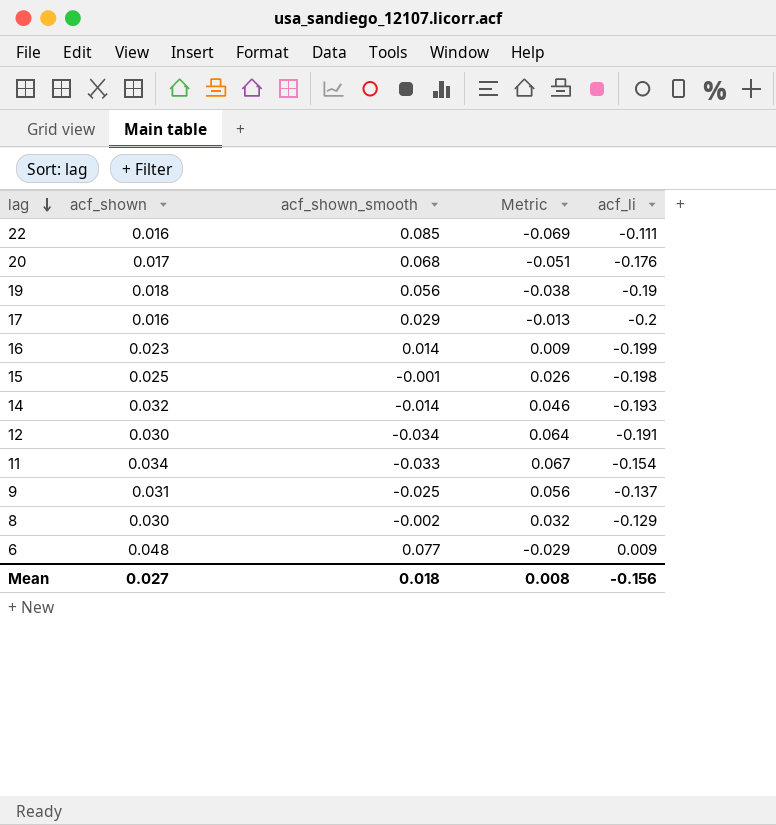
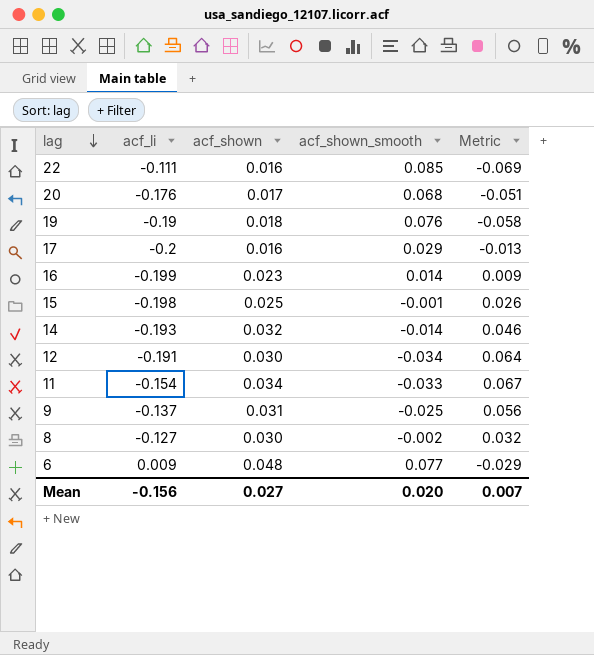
column acf_li | position: 5 -> 2
19 | acf_shown_smooth: 0.056 -> 0.076
19 | Metric: -0.038 -> -0.058
8 | acf_li: -0.129 -> -0.127
Mean | acf_shown_smooth: 0.018 -> 0.020
Mean | Metric: 0.008 -> 0.007

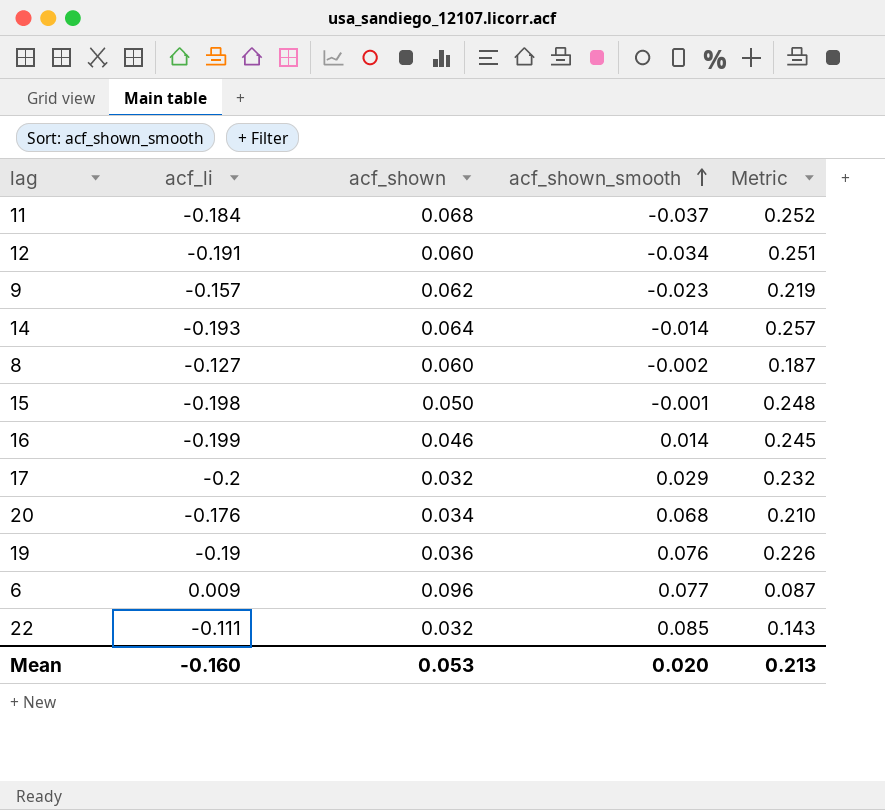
row order: lag descending -> acf_shown_smooth ascending
column Metric | formula: [acf_shown] - [acf_shown_smooth] -> [acf_shown] - [acf_li]
11 | acf_li: -0.154 -> -0.184
11 | acf_shown: 0.034 -> 0.068
11 | acf_shown_smooth: -0.033 -> -0.037
12 | acf_shown: 0.030 -> 0.060
9 | acf_li: -0.137 -> -0.157
9 | acf_shown: 0.031 -> 0.062
9 | acf_shown_smooth: -0.025 -> -0.023
14 | acf_shown: 0.032 -> 0.064
8 | acf_shown: 0.030 -> 0.060
15 | acf_shown: 0.025 -> 0.050
16 | acf_shown: 0.023 -> 0.046
17 | acf_shown: 0.016 -> 0.032
20 | acf_shown: 0.017 -> 0.034
19 | acf_shown: 0.018 -> 0.036
6 | acf_shown: 0.048 -> 0.096
22 | acf_shown: 0.016 -> 0.032
Mean | acf_li: -0.156 -> -0.160
Mean | acf_shown: 0.027 -> 0.053
Mean | Metric: 0.007 -> 0.213

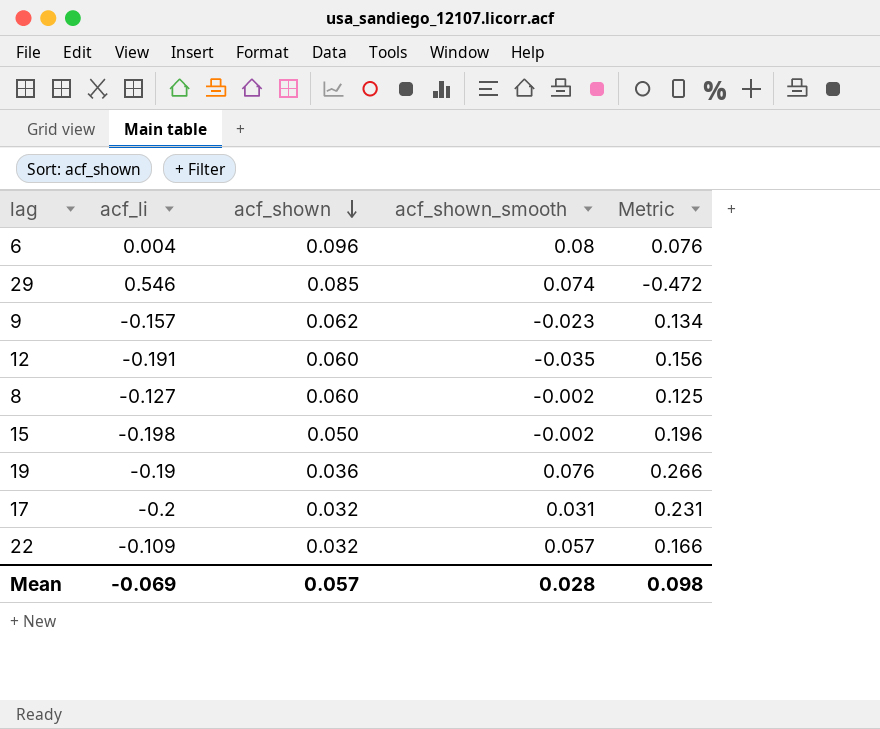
row order: acf_shown_smooth ascending -> acf_shown descending
column Metric | formula: [acf_shown] - [acf_li] -> [acf_shown_smooth] - [acf_li]
row 11: -0.184 | 0.068 | -0.037 | 0.252 -> none
row 14: -0.193 | 0.064 | -0.014 | 0.257 -> none
row 16: -0.199 | 0.046 | 0.014 | 0.245 -> none
row 20: -0.176 | 0.034 | 0.068 | 0.210 -> none
6 | acf_li: 0.009 -> 0.004
6 | acf_shown_smooth: 0.077 -> 0.08
row 29: none -> 0.546 | 0.085 | 0.074 | -0.472
12 | acf_shown_smooth: -0.034 -> -0.035
15 | acf_shown_smooth: -0.001 -> -0.002
17 | acf_shown_smooth: 0.029 -> 0.031
22 | acf_li: -0.111 -> -0.109
22 | acf_shown_smooth: 0.085 -> 0.057
Mean | acf_li: -0.160 -> -0.069
Mean | acf_shown: 0.053 -> 0.057
Mean | acf_shown_smooth: 0.020 -> 0.028
Mean | Metric: 0.213 -> 0.098

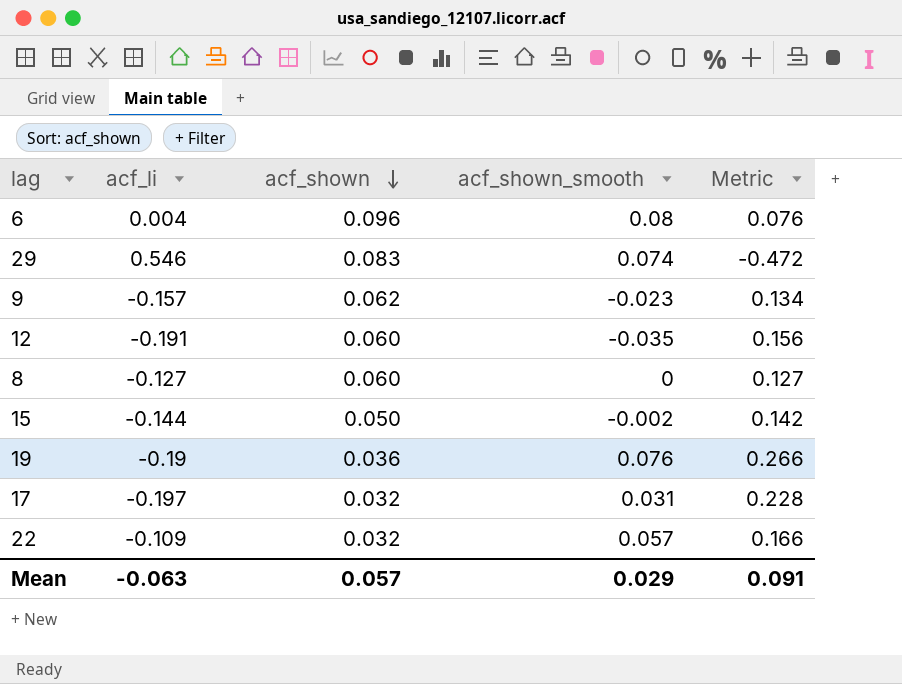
29 | acf_shown: 0.085 -> 0.083
8 | acf_shown_smooth: -0.002 -> 0
8 | Metric: 0.125 -> 0.127
15 | acf_li: -0.198 -> -0.144
15 | Metric: 0.196 -> 0.142
17 | acf_li: -0.2 -> -0.197
17 | Metric: 0.231 -> 0.228
Mean | acf_li: -0.069 -> -0.063
Mean | acf_shown_smooth: 0.028 -> 0.029
Mean | Metric: 0.098 -> 0.091

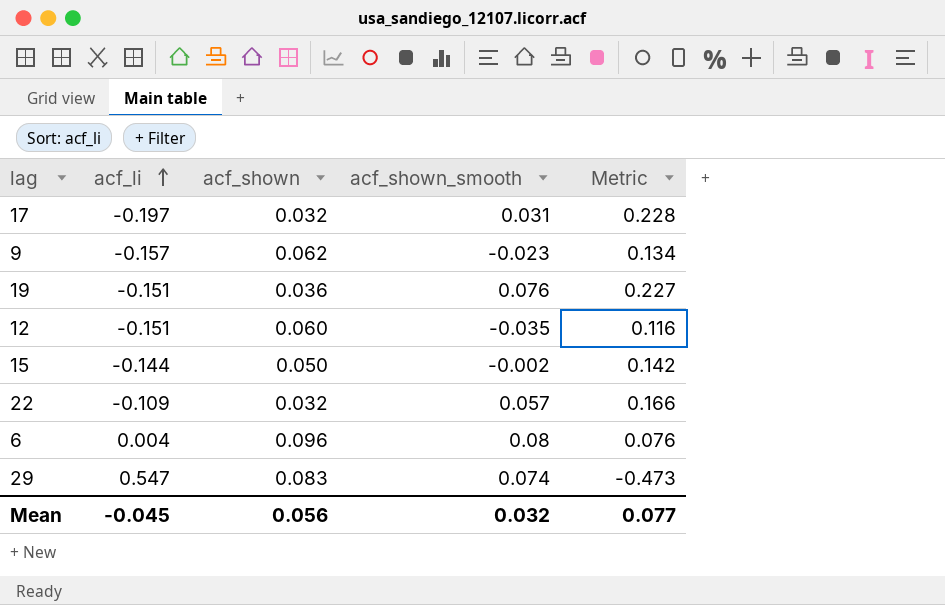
row order: acf_shown descending -> acf_li ascending
row 8: -0.127 | 0.060 | 0 | 0.127 -> none
19 | acf_li: -0.19 -> -0.151
19 | Metric: 0.266 -> 0.227
12 | acf_li: -0.191 -> -0.151
12 | Metric: 0.156 -> 0.116
29 | acf_li: 0.546 -> 0.547
29 | Metric: -0.472 -> -0.473
Mean | acf_li: -0.063 -> -0.045
Mean | acf_shown: 0.057 -> 0.056
Mean | acf_shown_smooth: 0.029 -> 0.032
Mean | Metric: 0.091 -> 0.077

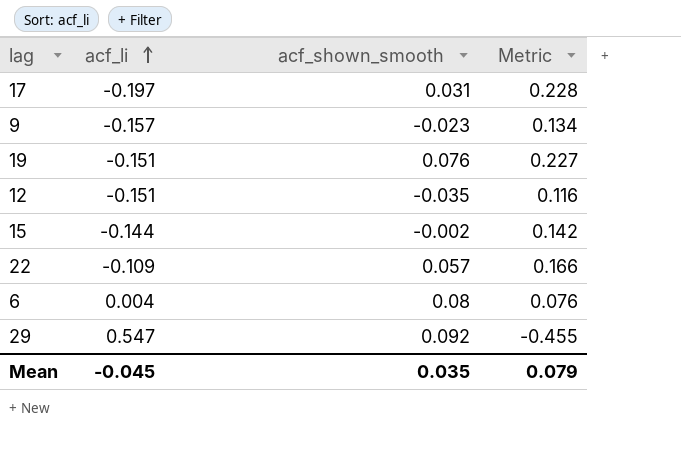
column acf_shown | position: 3 -> none
29 | acf_shown_smooth: 0.074 -> 0.092
29 | Metric: -0.473 -> -0.455
Mean | acf_shown_smooth: 0.032 -> 0.035
Mean | Metric: 0.077 -> 0.079

